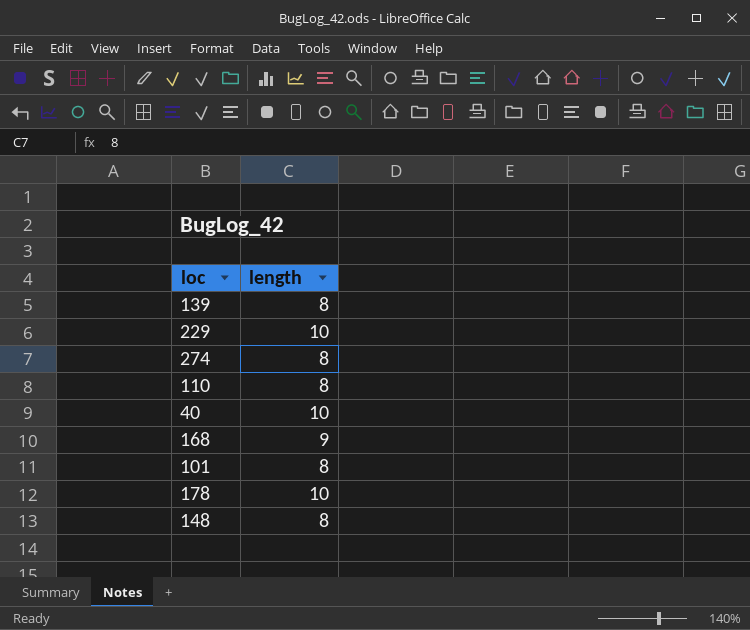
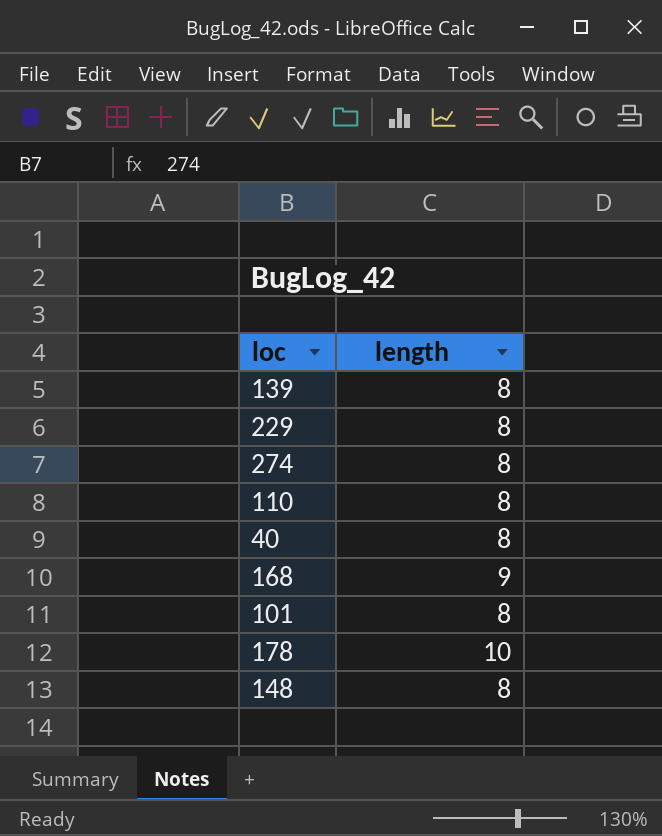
229 | length: 10 -> 8
40 | length: 10 -> 8

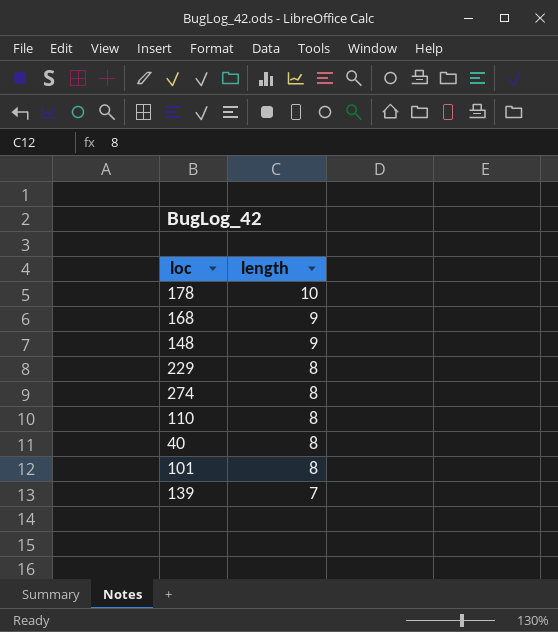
row order: none -> length descending
148 | length: 8 -> 9
139 | length: 8 -> 7

